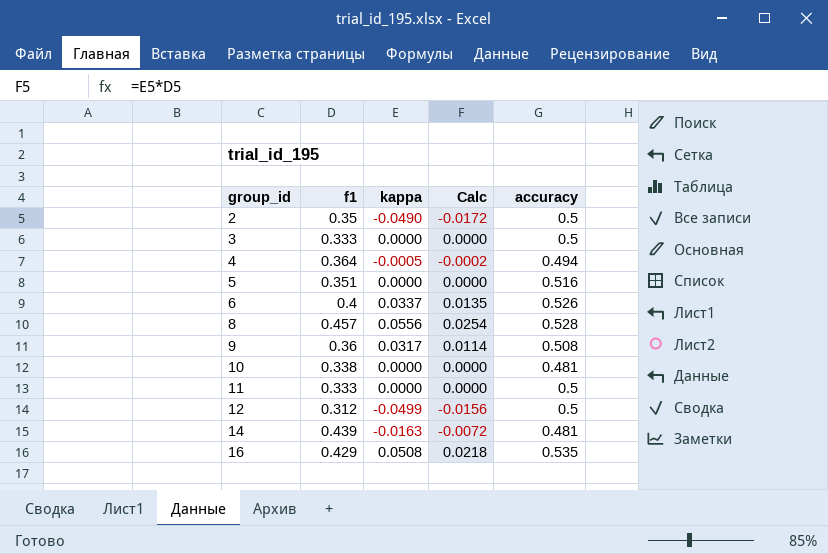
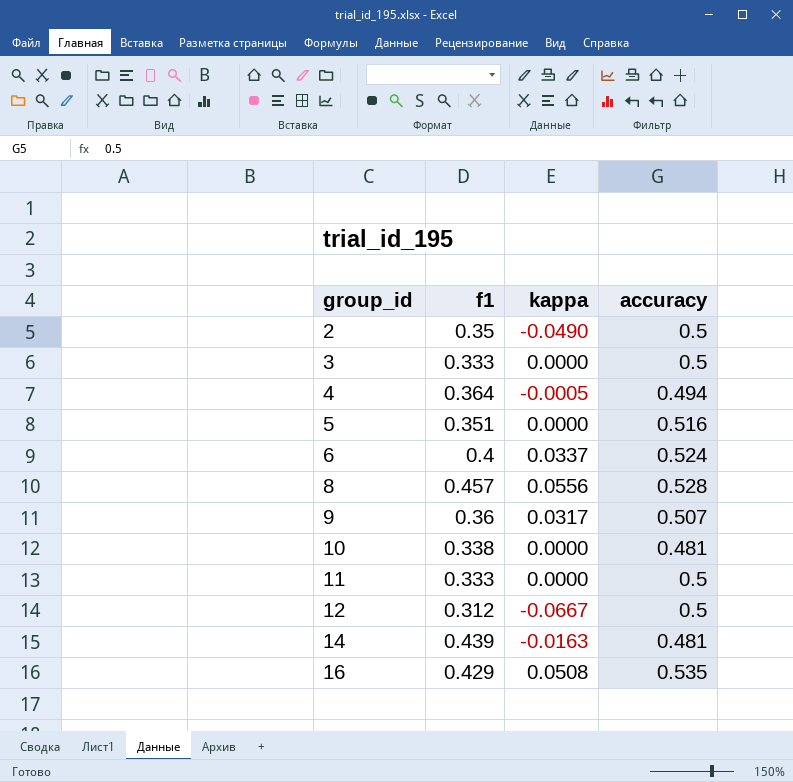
column Calc | formula: [f1] * [kappa] -> none
6 | accuracy: 0.526 -> 0.524
9 | accuracy: 0.508 -> 0.507
12 | kappa: -0.0499 -> -0.0667

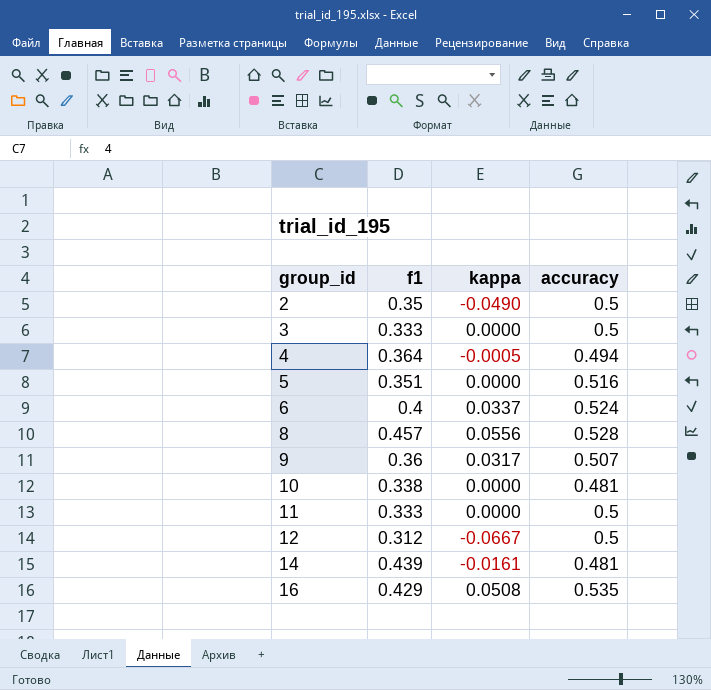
14 | kappa: -0.0163 -> -0.0161

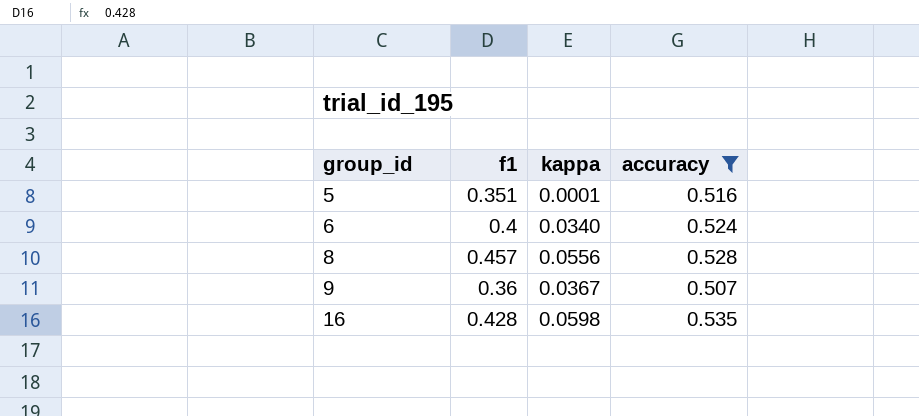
filter: none -> accuracy >= 0.507
5 | kappa: 0.0000 -> 0.0001
6 | kappa: 0.0337 -> 0.0340
9 | kappa: 0.0317 -> 0.0367
16 | f1: 0.429 -> 0.428
16 | kappa: 0.0508 -> 0.0598

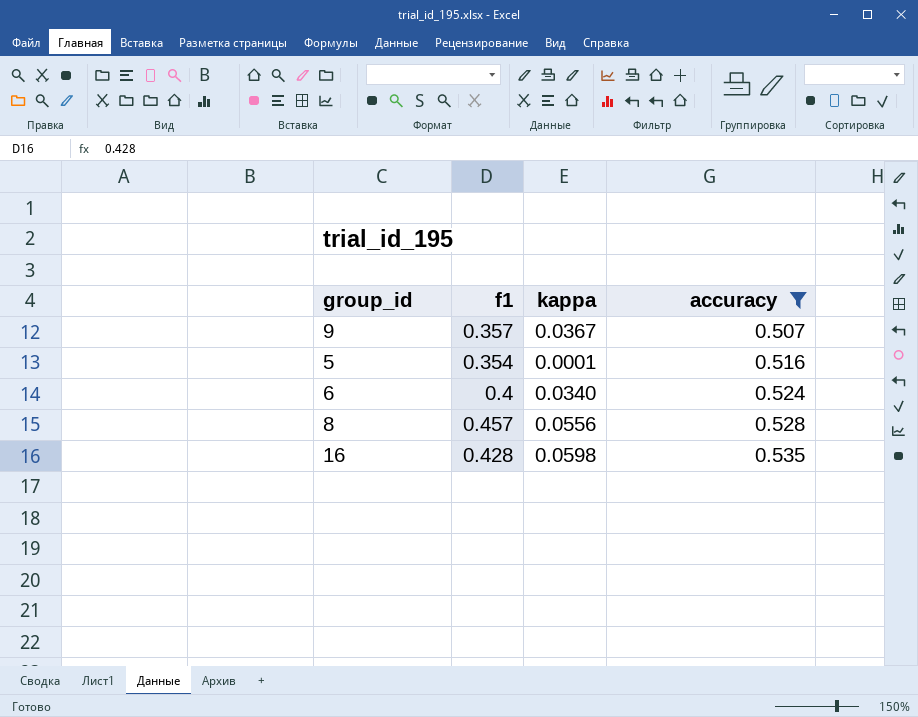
row order: group_id ascending -> accuracy ascending
9 | f1: 0.36 -> 0.357
5 | f1: 0.351 -> 0.354

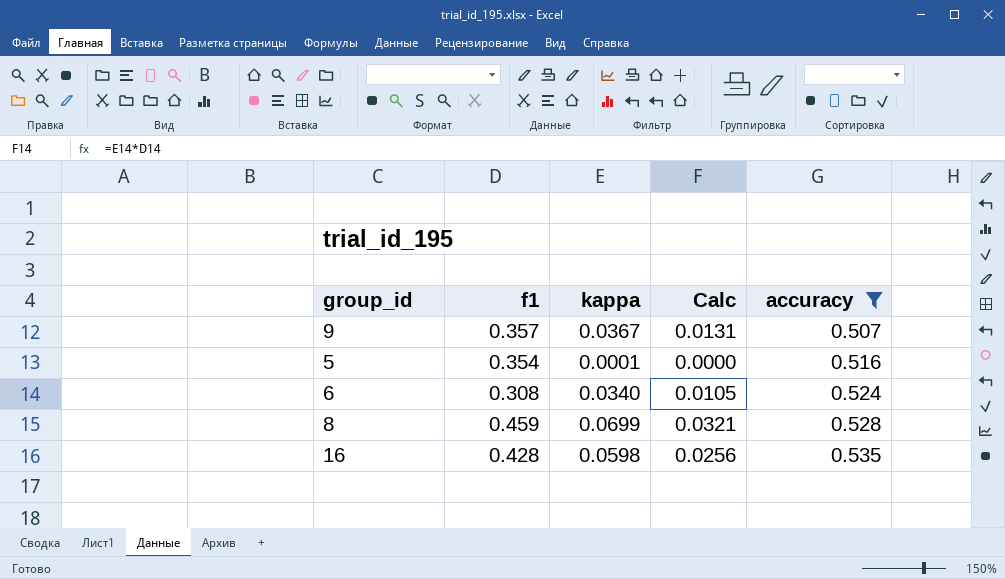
column Calc | formula: none -> [f1] * [kappa]
6 | f1: 0.4 -> 0.308
8 | f1: 0.457 -> 0.459
8 | kappa: 0.0556 -> 0.0699

